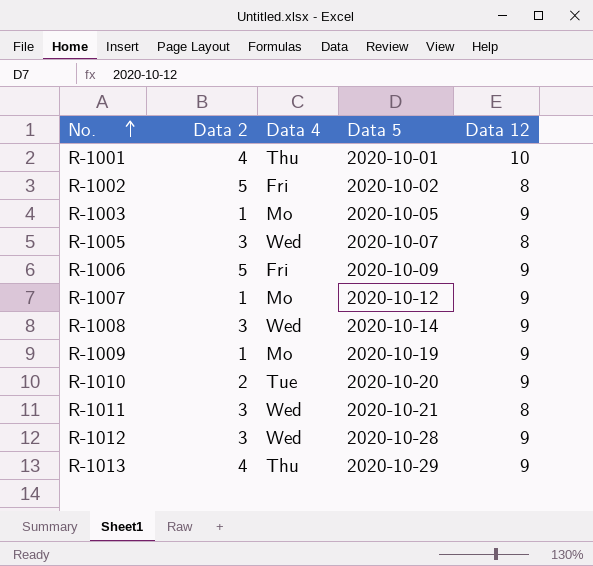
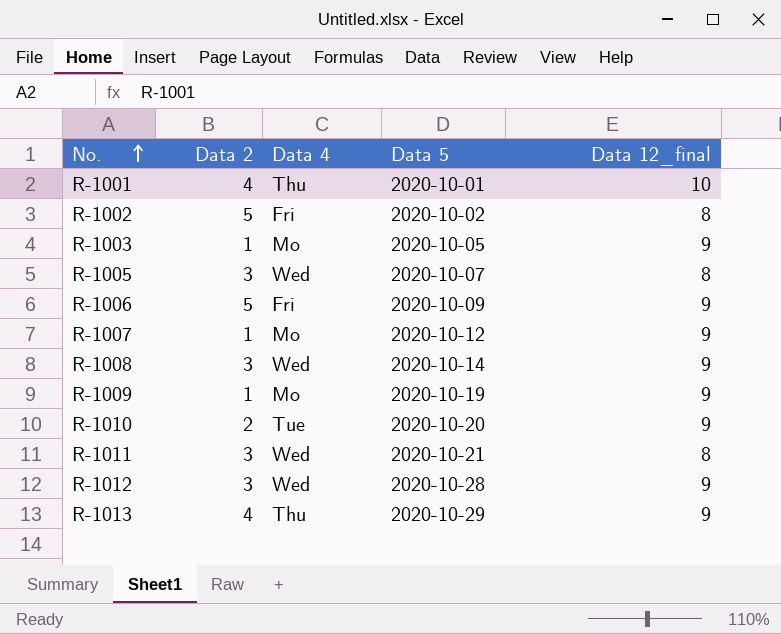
column name: Data 12 -> Data 12_final

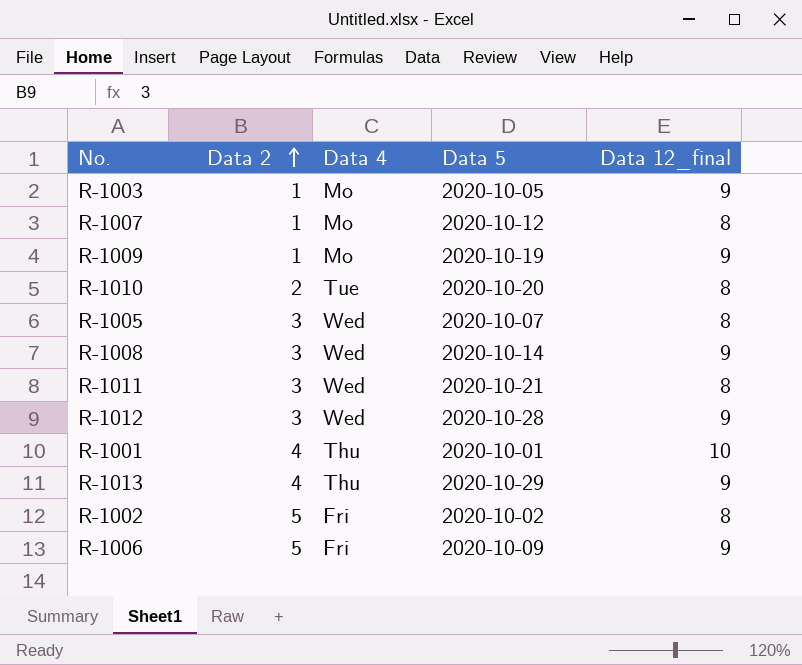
row order: No. ascending -> Data 2 ascending
R-1007 | Data 12_final: 9 -> 8
R-1010 | Data 12_final: 9 -> 8

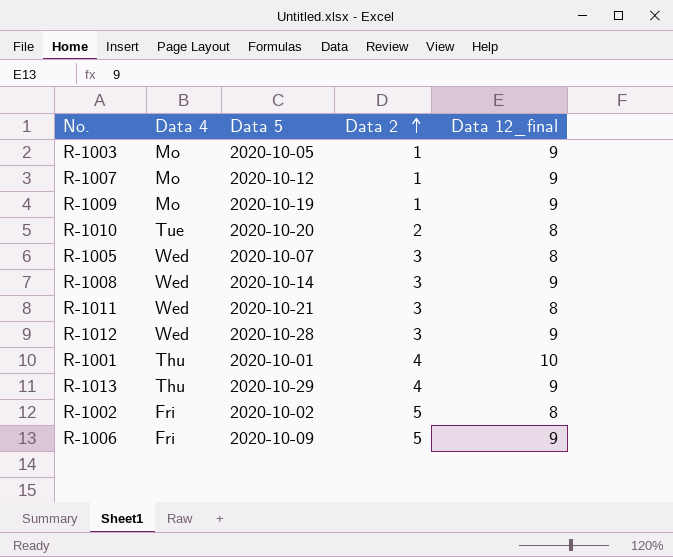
column Data 2 | position: 2 -> 4
R-1007 | Data 12_final: 8 -> 9

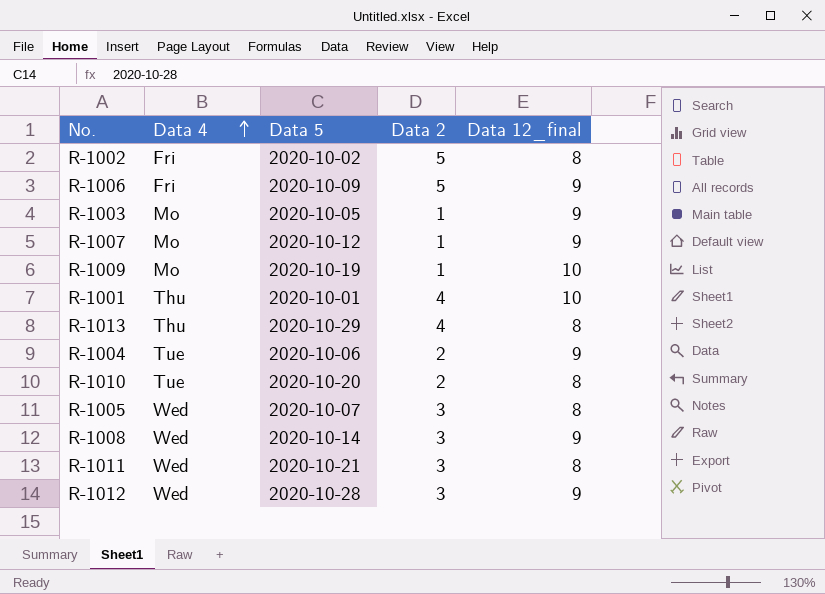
row order: Data 2 ascending -> Data 4 ascending
R-1009 | Data 12_final: 9 -> 10
R-1013 | Data 12_final: 9 -> 8
row R-1004: none -> Tue | 2020-10-06 | 2 | 9

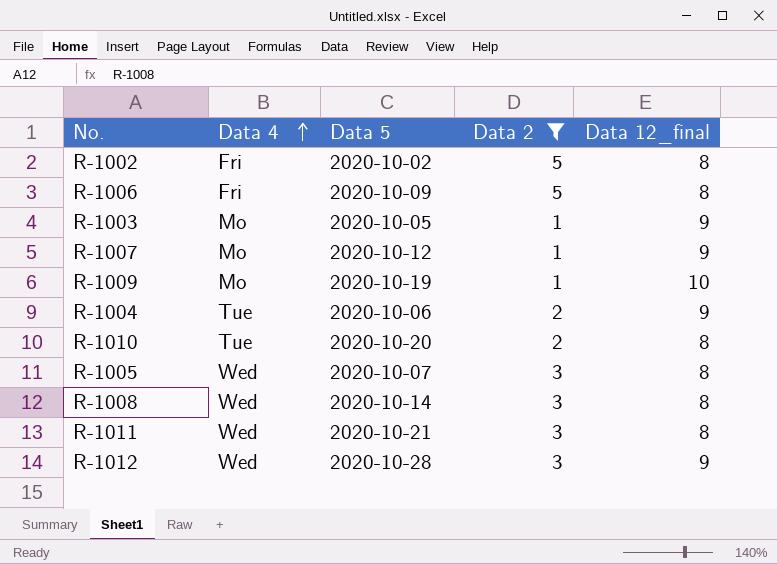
filter: none -> Data 2 != 4
R-1006 | Data 12_final: 9 -> 8
R-1008 | Data 12_final: 9 -> 8

